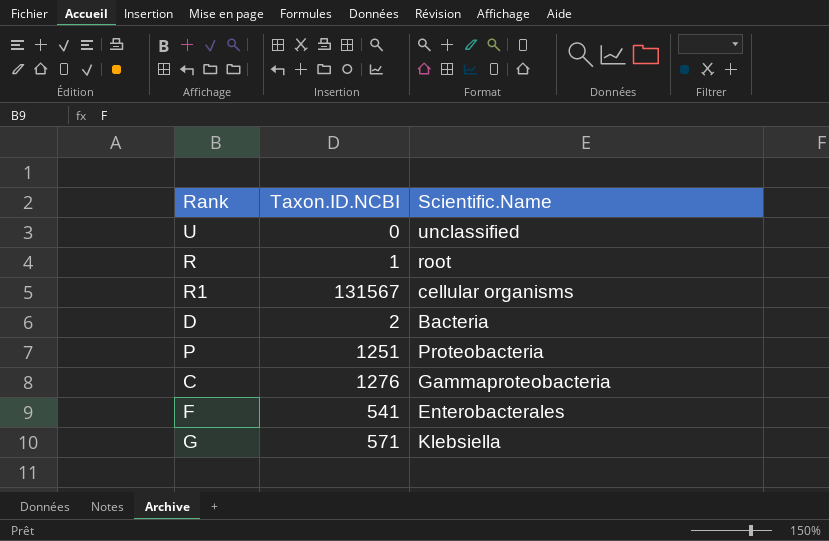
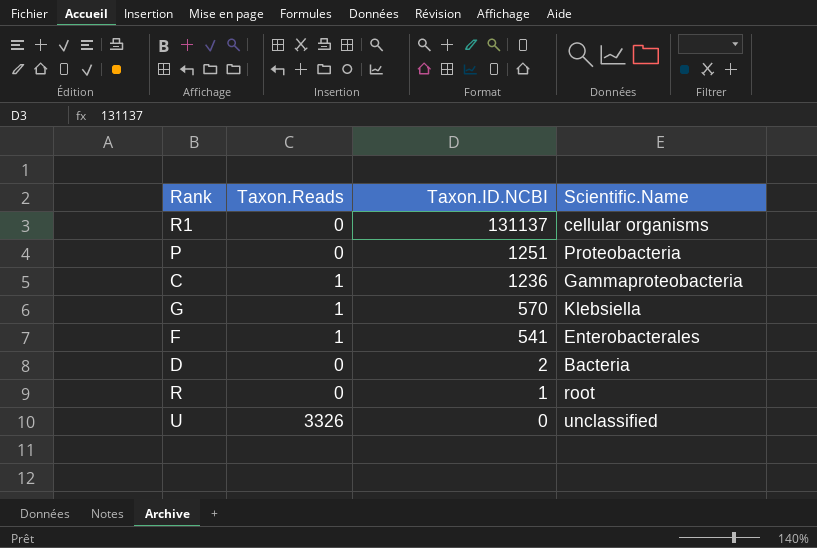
row order: none -> Taxon.ID.NCBI descending
column Taxon.Reads | position: none -> 2
R1 | Taxon.ID.NCBI: 131567 -> 131137
C | Taxon.ID.NCBI: 1276 -> 1236
G | Taxon.ID.NCBI: 571 -> 570

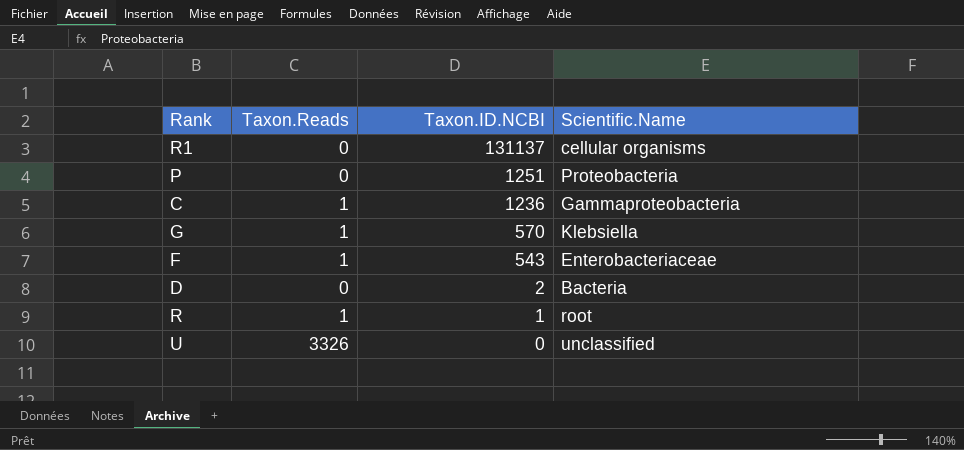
F | Taxon.ID.NCBI: 541 -> 543
F | Scientific.Name: Enterobacterales -> Enterobacteriaceae
R | Taxon.Reads: 0 -> 1

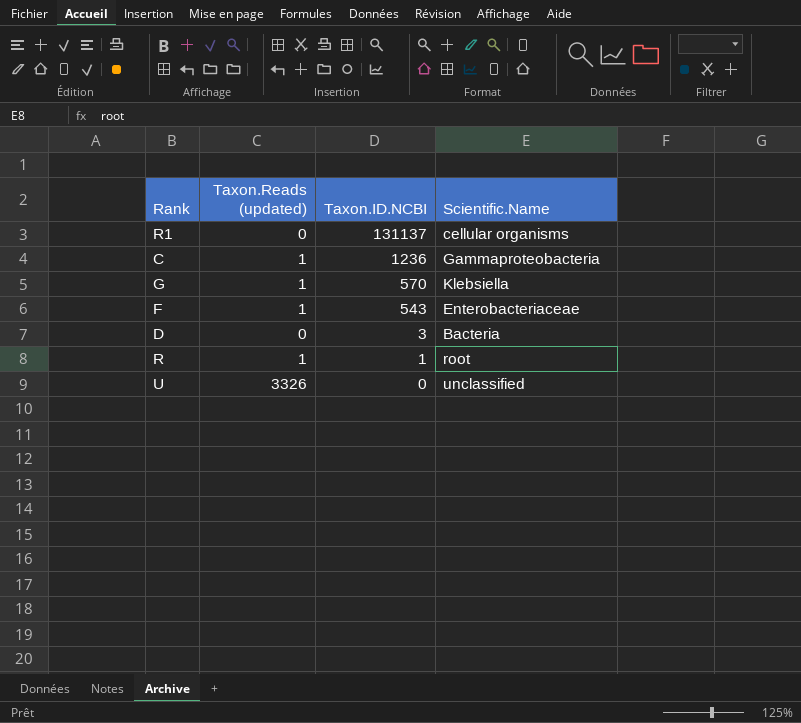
column name: Taxon.Reads -> Taxon.Reads (updated)
row P: 0 | 1251 | Proteobacteria -> none
D | Taxon.ID.NCBI: 2 -> 3

